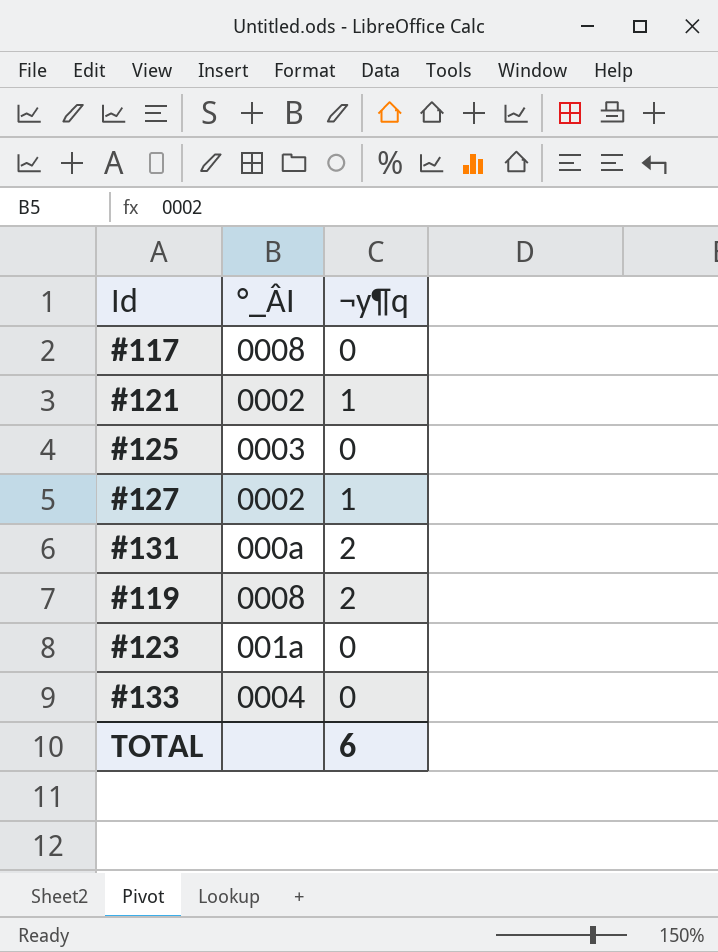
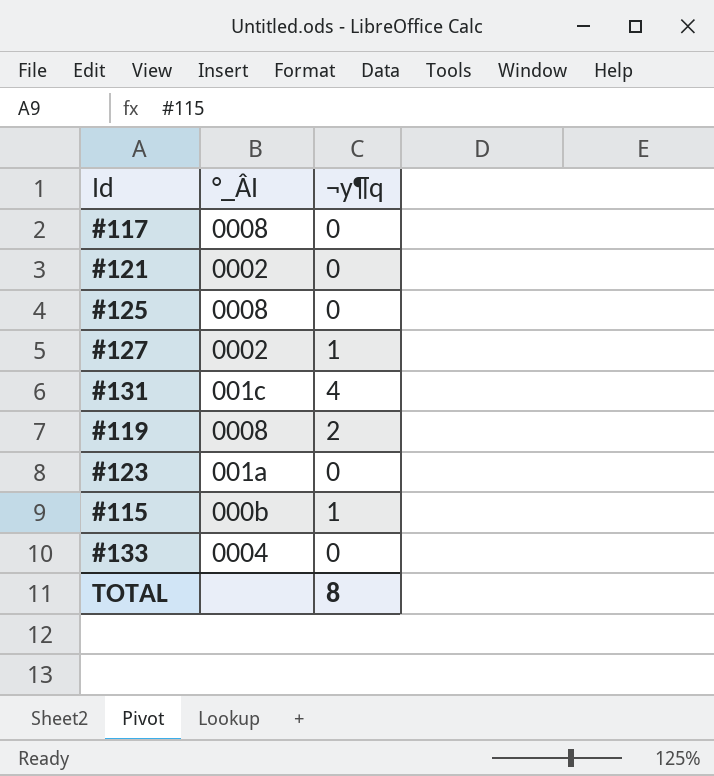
#121 | ¬y¶q: 1 -> 0
#125 | °_ÂI: 0003 -> 0008
#131 | °_ÂI: 000a -> 001c
#131 | ¬y¶q: 2 -> 4
row #115: none -> 000b | 1
TOTAL | ¬y¶q: 6 -> 8

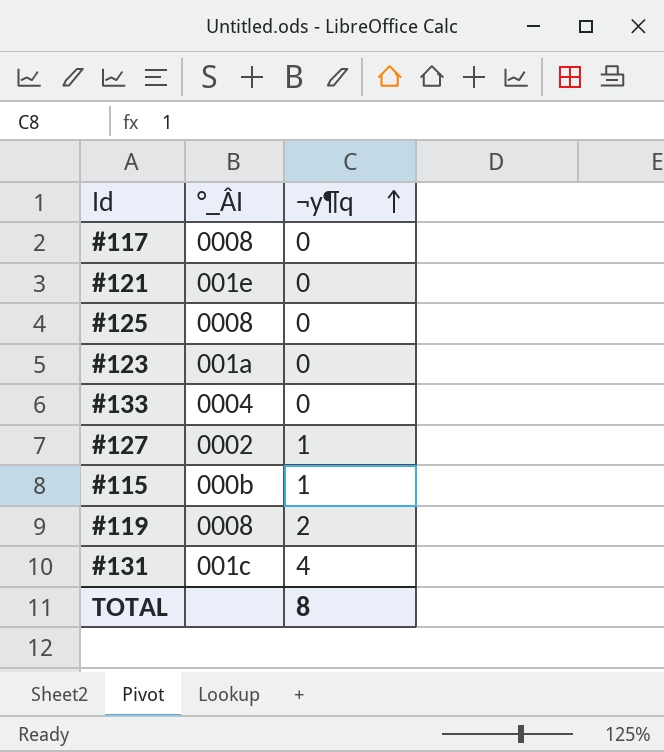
row order: none -> ¬y¶q ascending
#121 | °_ÂI: 0002 -> 001e

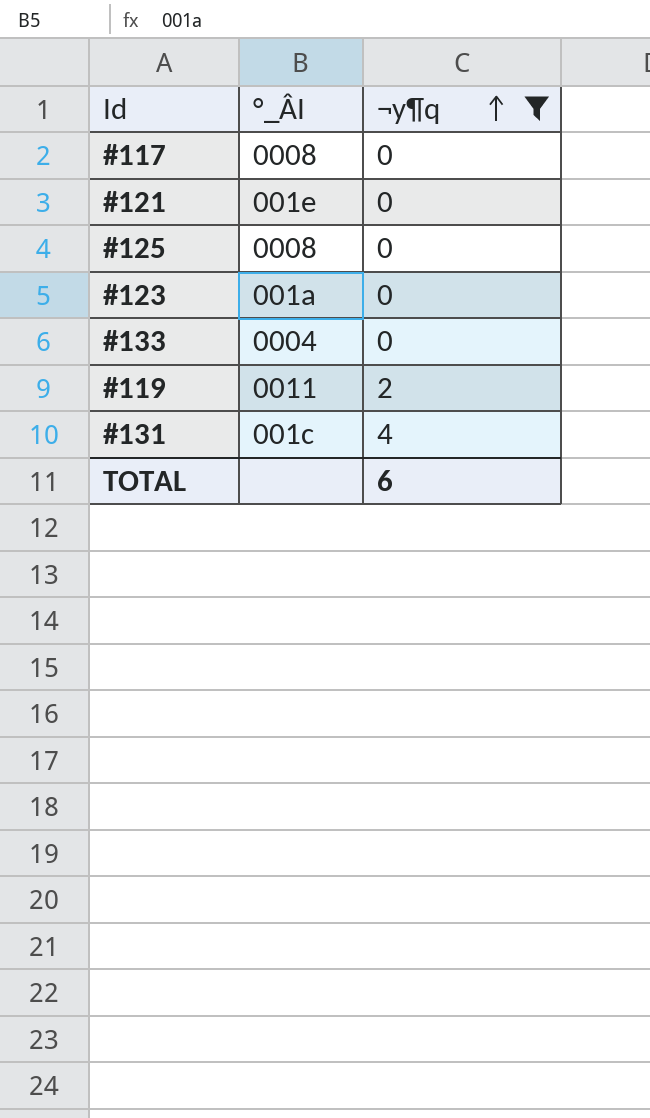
filter: none -> ¬y¶q != 1
#119 | °_ÂI: 0008 -> 0011
TOTAL | ¬y¶q: 8 -> 6

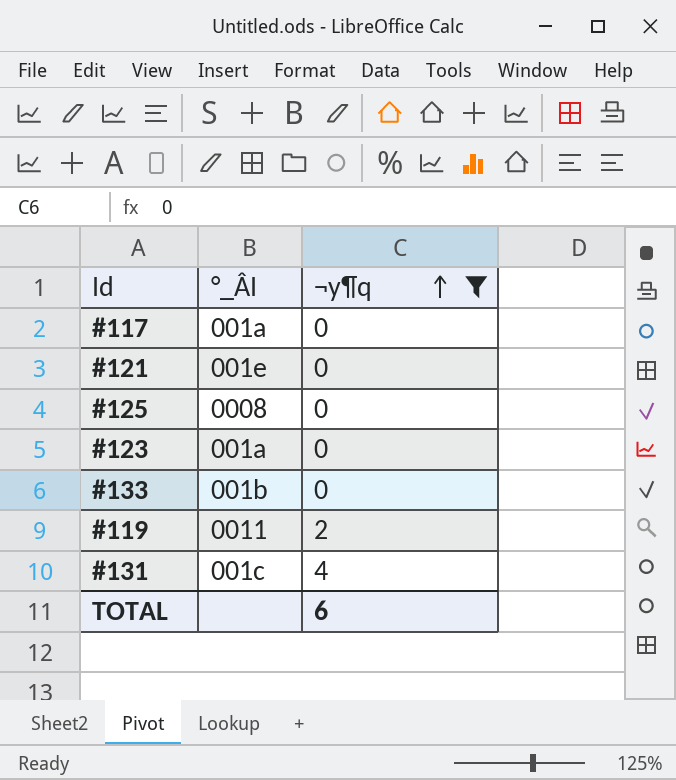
#117 | °_ÂI: 0008 -> 001a
#133 | °_ÂI: 0004 -> 001b

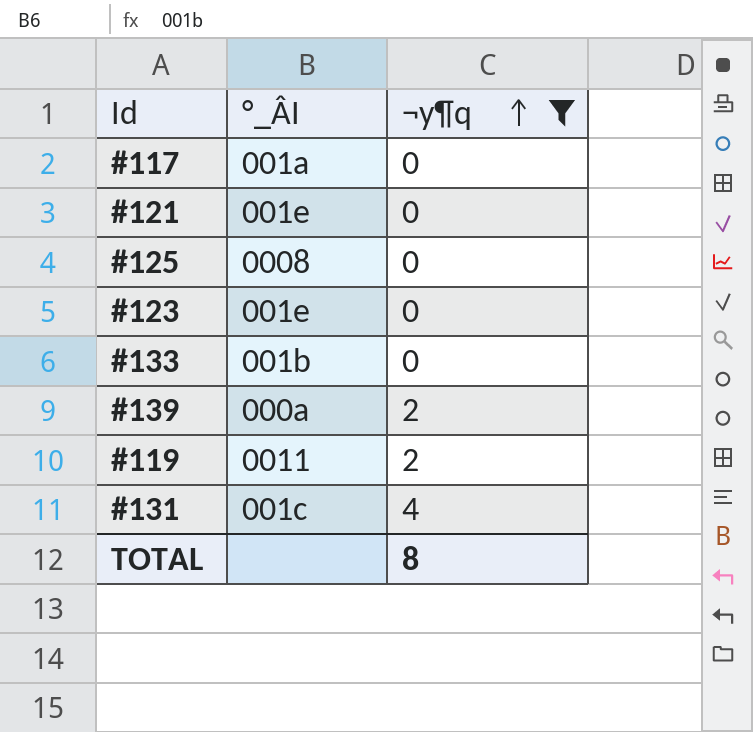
#123 | °_ÂI: 001a -> 001e
row #139: none -> 000a | 2
TOTAL | ¬y¶q: 6 -> 8

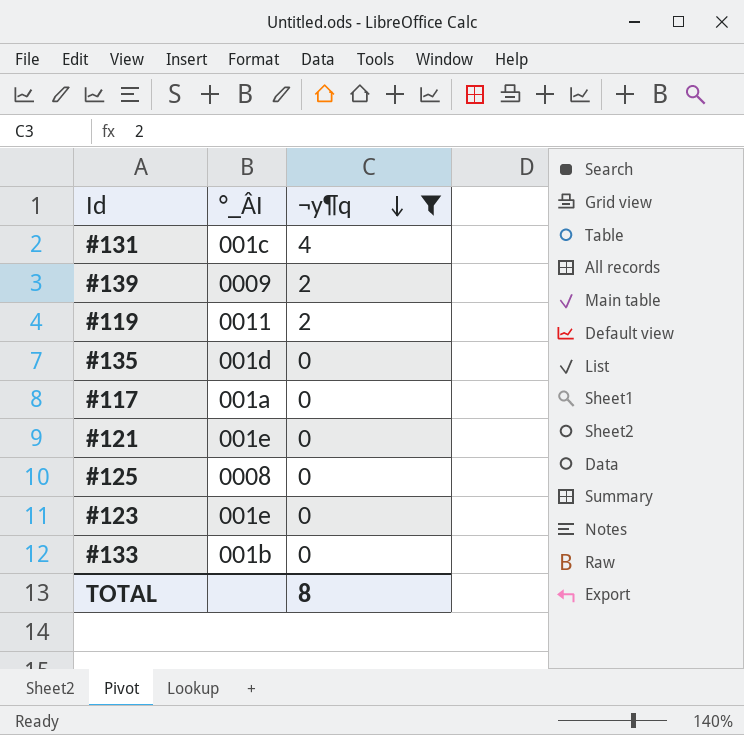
row order: ¬y¶q ascending -> ¬y¶q descending
#139 | °_ÂI: 000a -> 0009
row #135: none -> 001d | 0

